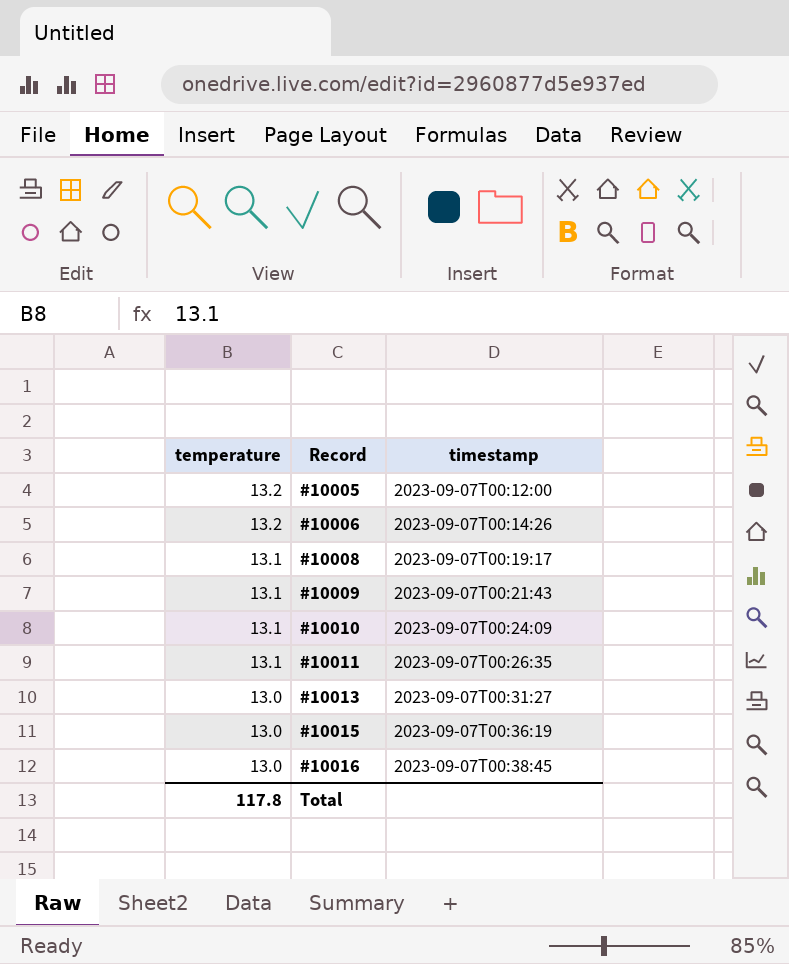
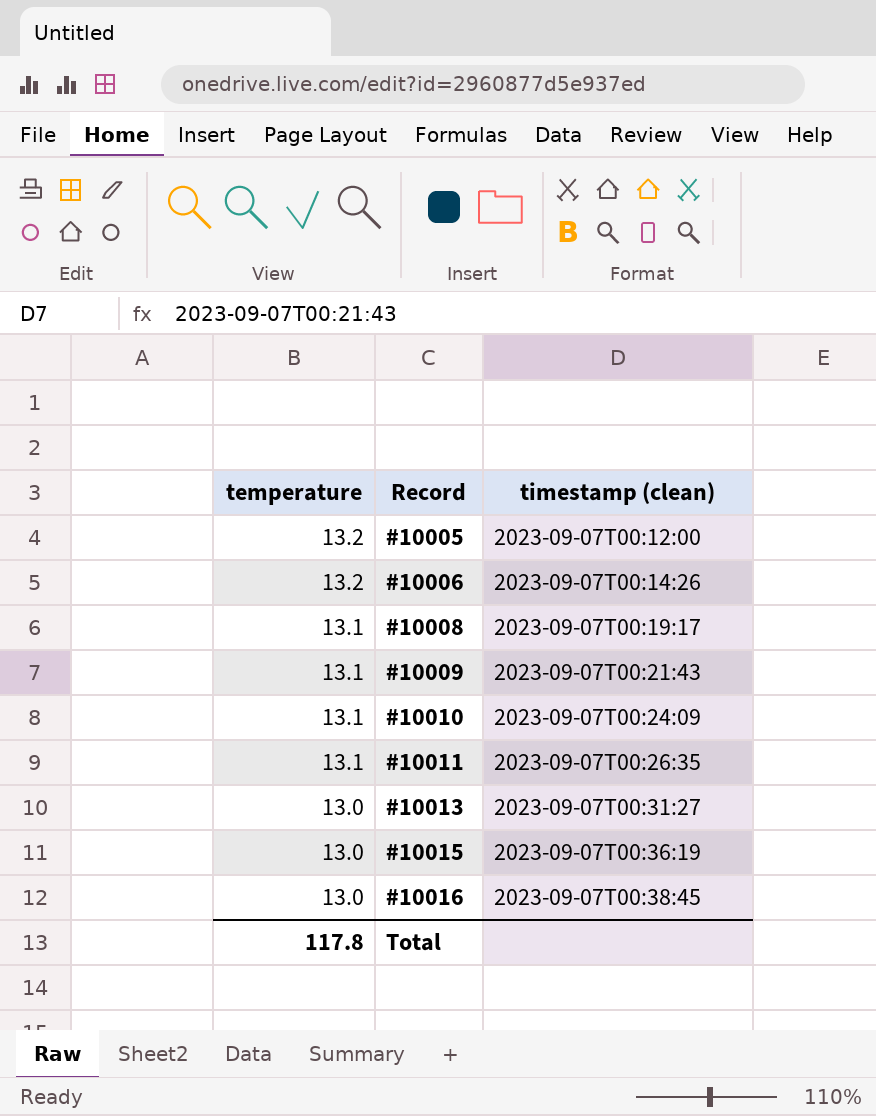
column name: timestamp -> timestamp (clean)

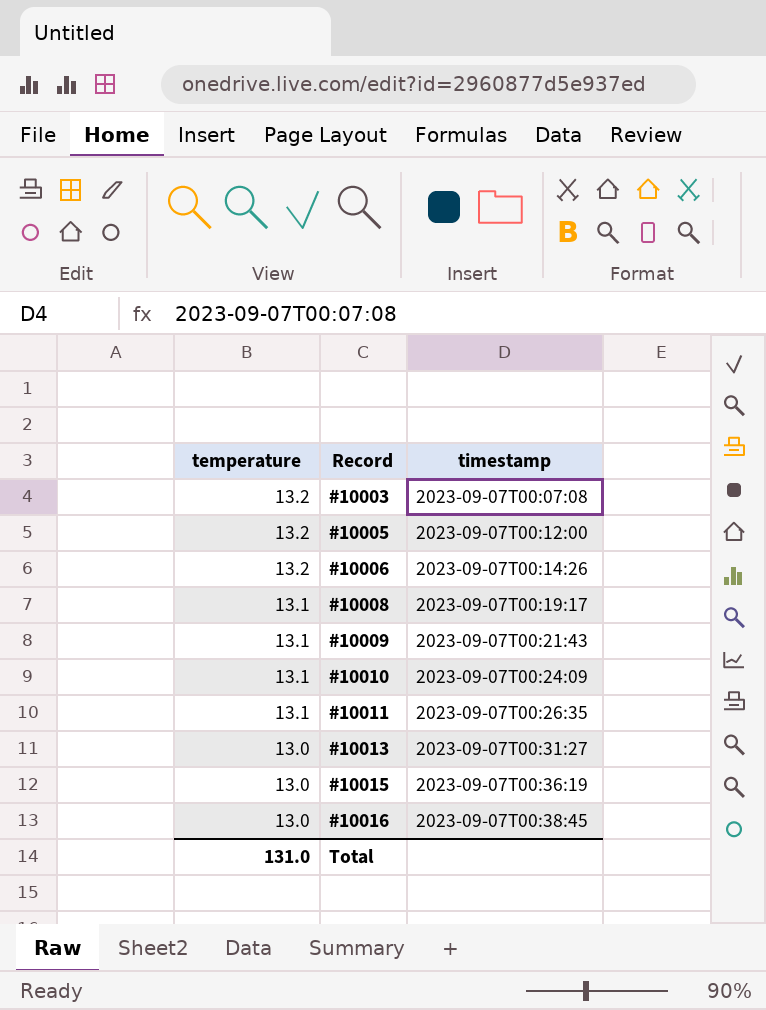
column name: timestamp (clean) -> timestamp
row #10003: none -> 13.2 | 2023-09-07T00:07:08
Total | temperature: 117.8 -> 131.0

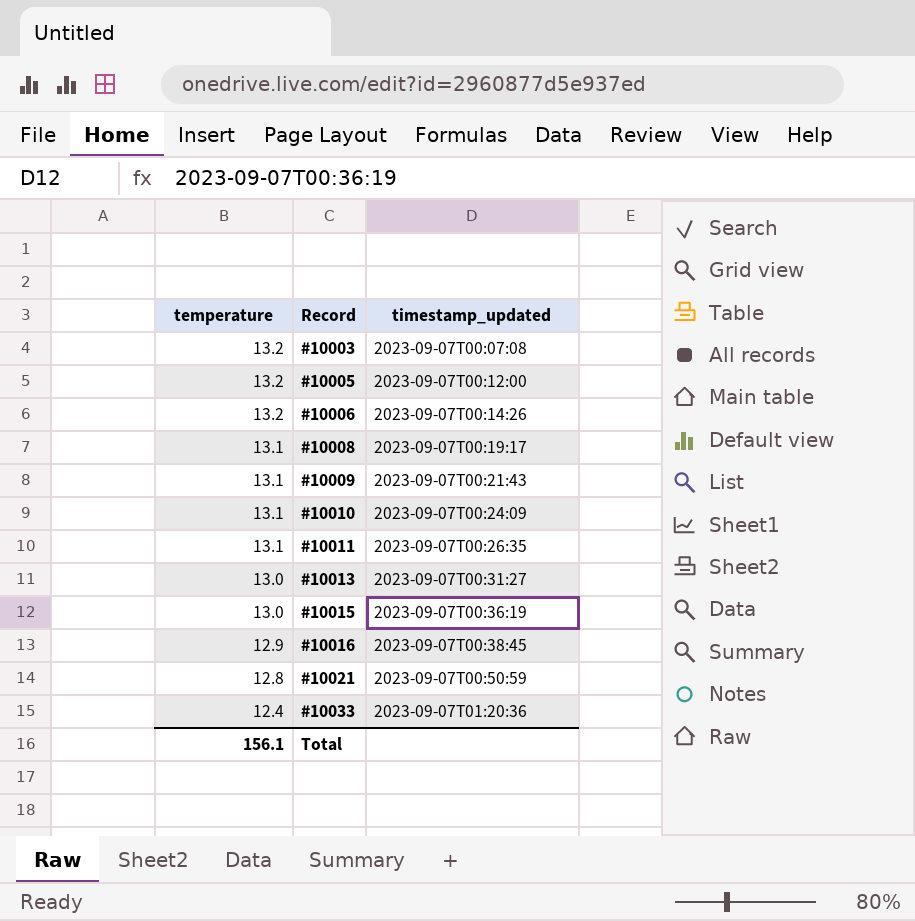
column name: timestamp -> timestamp_updated
#10016 | temperature: 13.0 -> 12.9
row #10021: none -> 12.8 | 2023-09-07T00:50:59
row #10033: none -> 12.4 | 2023-09-07T01:20:36
Total | temperature: 131.0 -> 156.1

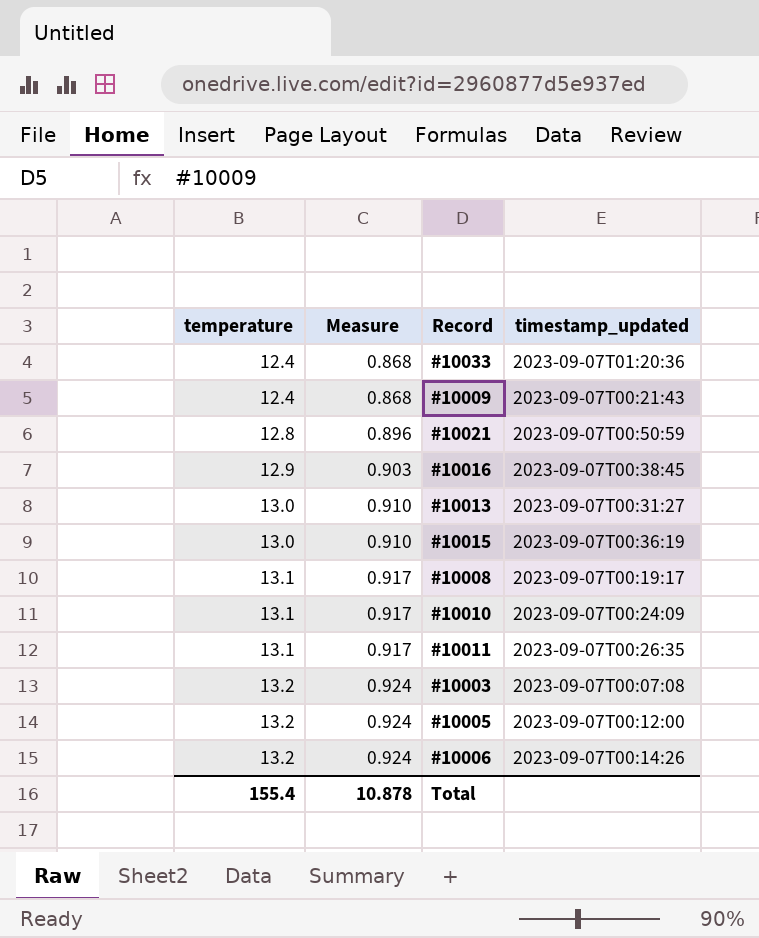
row order: temperature descending -> temperature ascending
column Measure | formula: none -> [temperature] * 0.07
#10009 | temperature: 13.1 -> 12.4
Total | temperature: 156.1 -> 155.4

